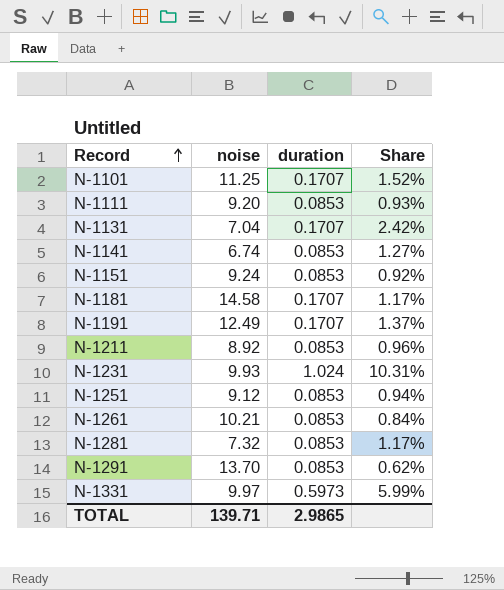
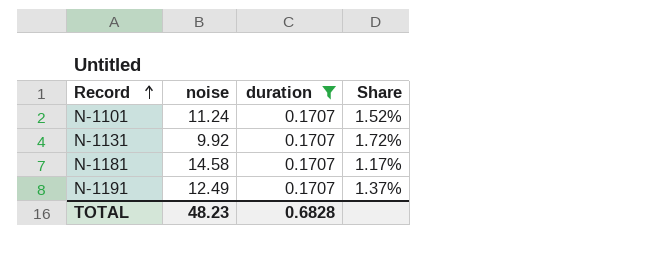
filter: none -> duration = 0.1707
N-1101 | noise: 11.25 -> 11.24
N-1131 | noise: 7.04 -> 9.92
N-1131 | Share: 2.42% -> 1.72%
TOTAL | noise: 139.71 -> 48.23
TOTAL | duration: 2.9865 -> 0.6828

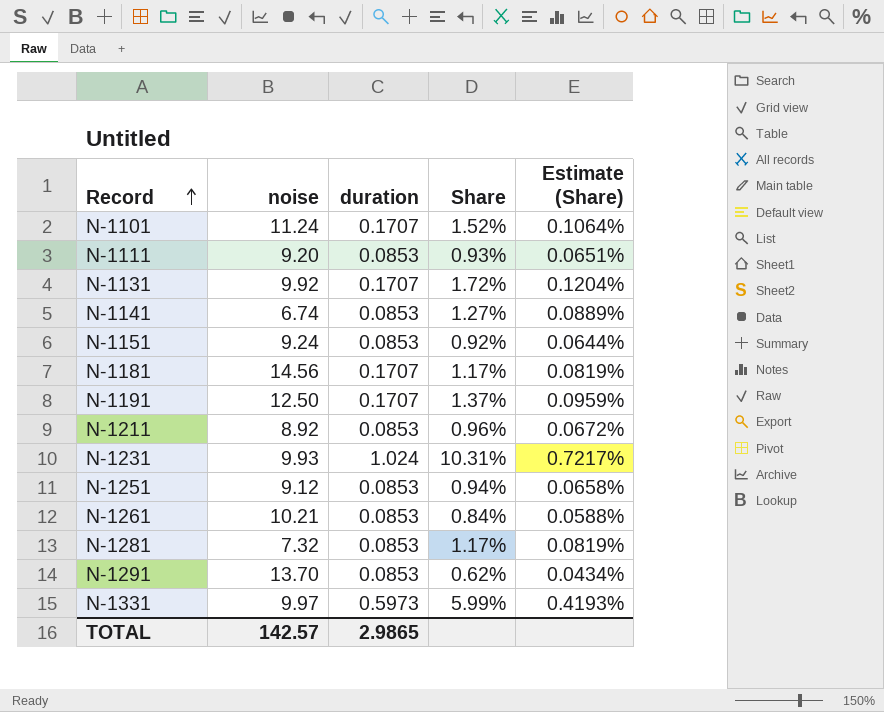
filter: duration = 0.1707 -> none
column Estimate (Share) | formula: none -> [Share] * 0.07
N-1181 | noise: 14.58 -> 14.56
N-1191 | noise: 12.49 -> 12.50
TOTAL | noise: 48.23 -> 142.57
TOTAL | duration: 0.6828 -> 2.9865

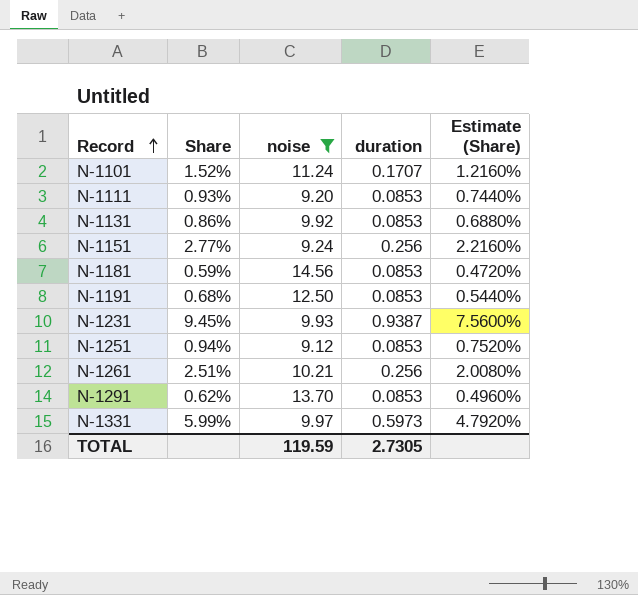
filter: none -> noise >= 9.12
column Share | position: 4 -> 2
column Estimate (Share) | formula: [Share] * 0.07 -> [Share] * 0.8
N-1131 | Share: 1.72% -> 0.86%
N-1131 | duration: 0.1707 -> 0.0853
N-1151 | Share: 0.92% -> 2.77%
N-1151 | duration: 0.0853 -> 0.256
N-1181 | Share: 1.17% -> 0.59%
N-1181 | duration: 0.1707 -> 0.0853
N-1191 | Share: 1.37% -> 0.68%
N-1191 | duration: 0.1707 -> 0.0853
N-1231 | Share: 10.31% -> 9.45%
N-1231 | duration: 1.024 -> 0.9387
N-1261 | Share: 0.84% -> 2.51%
N-1261 | duration: 0.0853 -> 0.256
TOTAL | noise: 142.57 -> 119.59
TOTAL | duration: 2.9865 -> 2.7305

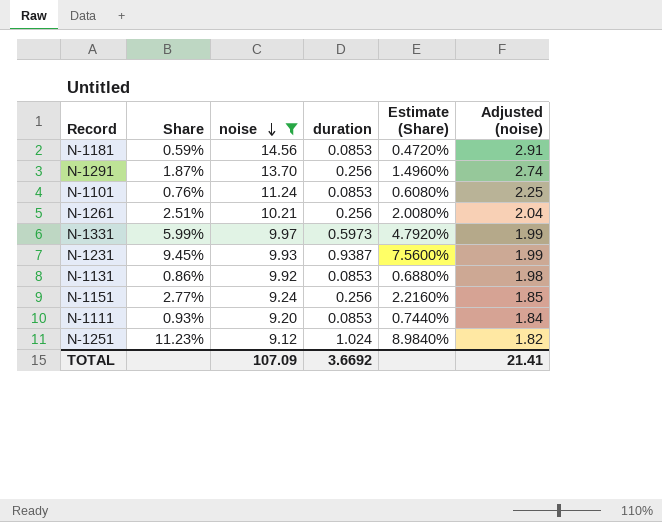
row order: Record ascending -> noise descending
column Adjusted (noise) | formula: none -> [noise] * 0.2
row N-1191: 0.68% | 12.50 | 0.0853 | 0.5440% -> none
N-1291 | Share: 0.62% -> 1.87%
N-1291 | duration: 0.0853 -> 0.256
N-1291 | Estimate (Share): 0.4960% -> 1.4960%
N-1101 | Share: 1.52% -> 0.76%
N-1101 | duration: 0.1707 -> 0.0853
N-1101 | Estimate (Share): 1.2160% -> 0.6080%
N-1251 | Share: 0.94% -> 11.23%
N-1251 | duration: 0.0853 -> 1.024
N-1251 | Estimate (Share): 0.7520% -> 8.9840%
TOTAL | noise: 119.59 -> 107.09
TOTAL | duration: 2.7305 -> 3.6692

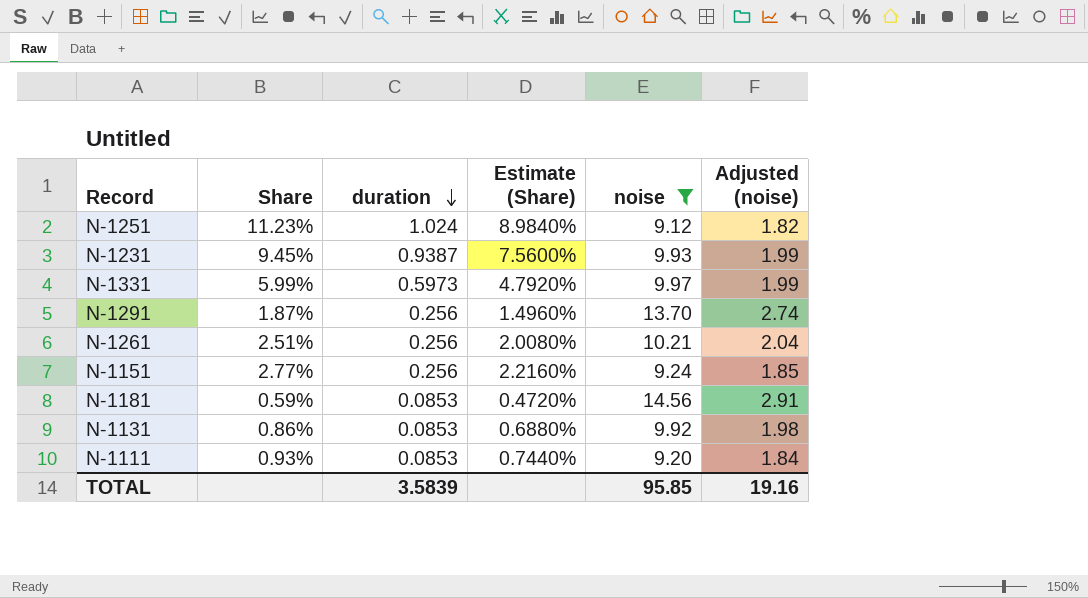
row order: noise descending -> duration descending
column noise | position: 3 -> 5
row N-1101: 0.76% | 11.24 | 0.0853 | 0.6080% | 2.25 -> none
TOTAL | duration: 3.6692 -> 3.5839
TOTAL | noise: 107.09 -> 95.85
TOTAL | Adjusted (noise): 21.41 -> 19.16

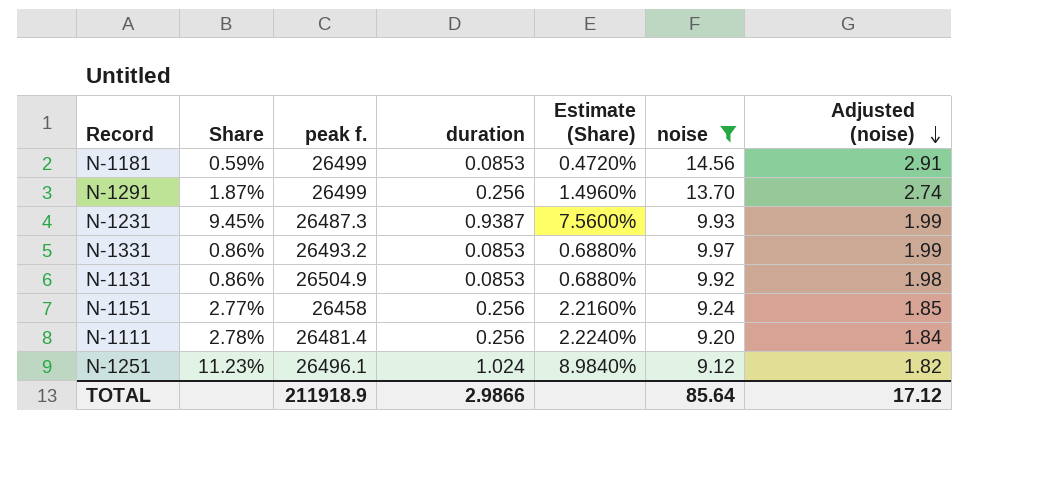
row order: duration descending -> Adjusted (noise) descending
column peak f. | position: none -> 3
row N-1261: 2.51% | 0.256 | 2.0080% | 10.21 | 2.04 -> none
N-1331 | Share: 5.99% -> 0.86%
N-1331 | duration: 0.5973 -> 0.0853
N-1331 | Estimate (Share): 4.7920% -> 0.6880%
N-1111 | Share: 0.93% -> 2.78%
N-1111 | duration: 0.0853 -> 0.256
N-1111 | Estimate (Share): 0.7440% -> 2.2240%
TOTAL | duration: 3.5839 -> 2.9866
TOTAL | noise: 95.85 -> 85.64
TOTAL | Adjusted (noise): 19.16 -> 17.12

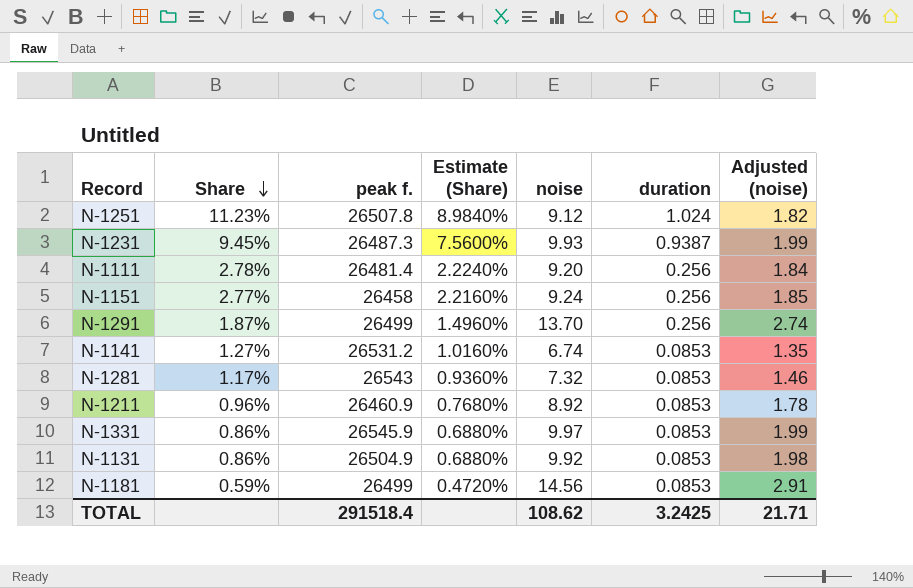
filter: noise >= 9.12 -> none
row order: Adjusted (noise) descending -> Share descending
column duration | position: 4 -> 6
N-1251 | peak f.: 26496.1 -> 26507.8
N-1331 | peak f.: 26493.2 -> 26545.9
TOTAL | peak f.: 211918.9 -> 291518.4
TOTAL | noise: 85.64 -> 108.62
TOTAL | duration: 2.9866 -> 3.2425
TOTAL | Adjusted (noise): 17.12 -> 21.71

